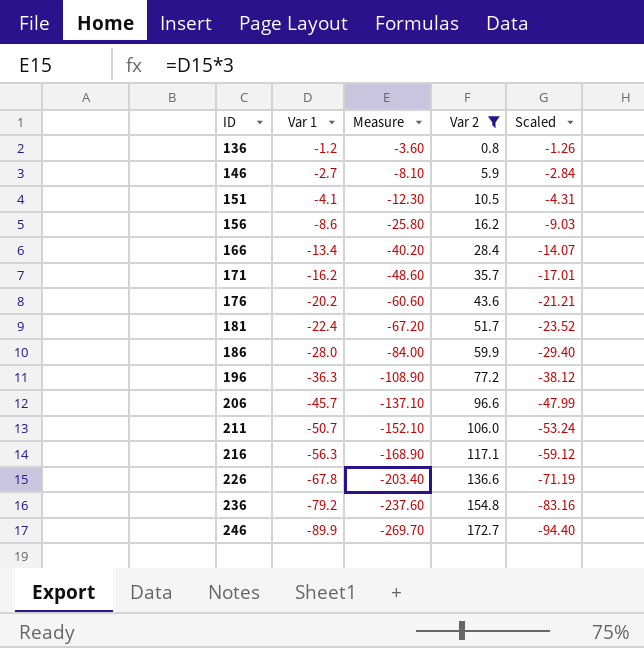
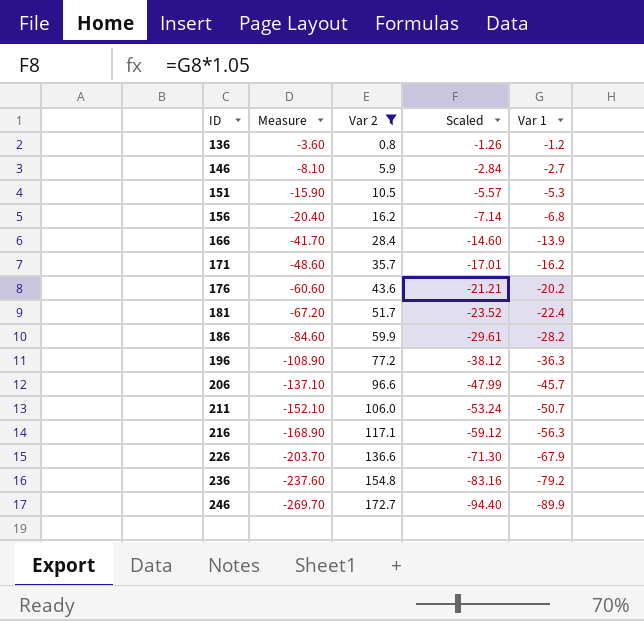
column Var 1 | position: 2 -> 5
151 | Measure: -12.30 -> -15.90
151 | Scaled: -4.31 -> -5.57
151 | Var 1: -4.1 -> -5.3
156 | Measure: -25.80 -> -20.40
156 | Scaled: -9.03 -> -7.14
156 | Var 1: -8.6 -> -6.8
166 | Measure: -40.20 -> -41.70
166 | Scaled: -14.07 -> -14.60
166 | Var 1: -13.4 -> -13.9
186 | Measure: -84.00 -> -84.60
186 | Scaled: -29.40 -> -29.61
186 | Var 1: -28.0 -> -28.2
226 | Measure: -203.40 -> -203.70
226 | Scaled: -71.19 -> -71.30
226 | Var 1: -67.8 -> -67.9

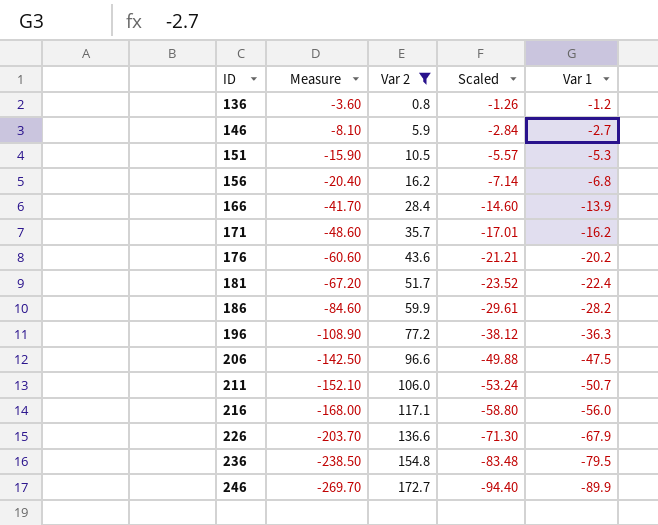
206 | Measure: -137.10 -> -142.50
206 | Scaled: -47.99 -> -49.88
206 | Var 1: -45.7 -> -47.5
216 | Measure: -168.90 -> -168.00
216 | Scaled: -59.12 -> -58.80
216 | Var 1: -56.3 -> -56.0
236 | Measure: -237.60 -> -238.50
236 | Scaled: -83.16 -> -83.48
236 | Var 1: -79.2 -> -79.5

